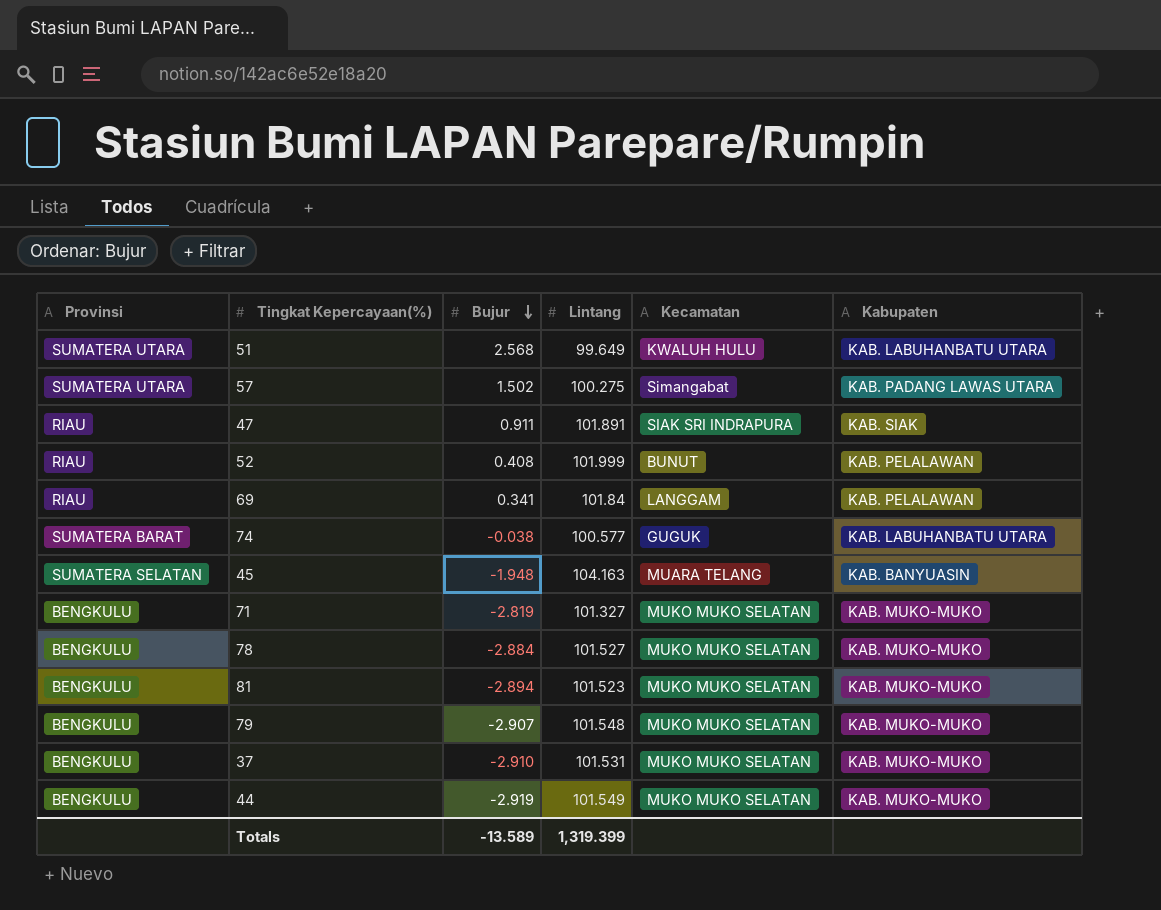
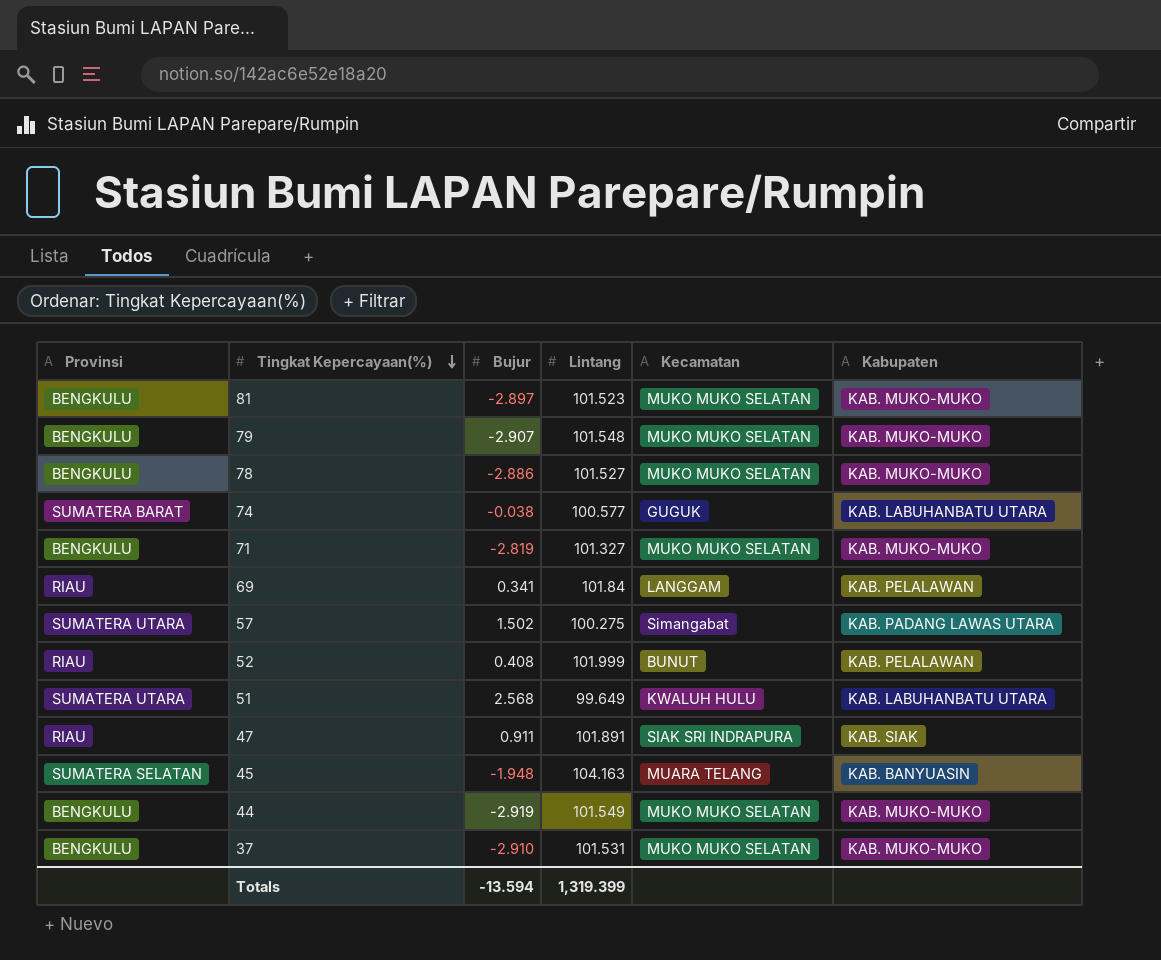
row order: Bujur descending -> Tingkat Kepercayaan(%) descending
81 | Bujur: -2.894 -> -2.897
78 | Bujur: -2.884 -> -2.886
Totals | Bujur: -13.589 -> -13.594

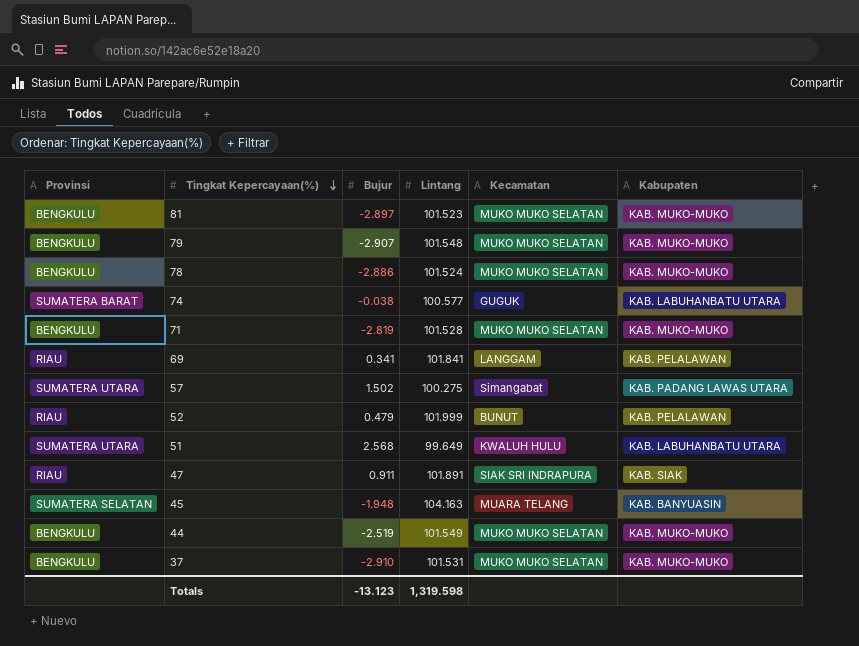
78 | Lintang: 101.527 -> 101.524
71 | Lintang: 101.327 -> 101.528
69 | Lintang: 101.84 -> 101.841
52 | Bujur: 0.408 -> 0.479
44 | Bujur: -2.919 -> -2.519
Totals | Bujur: -13.594 -> -13.123
Totals | Lintang: 1,319.399 -> 1,319.598

